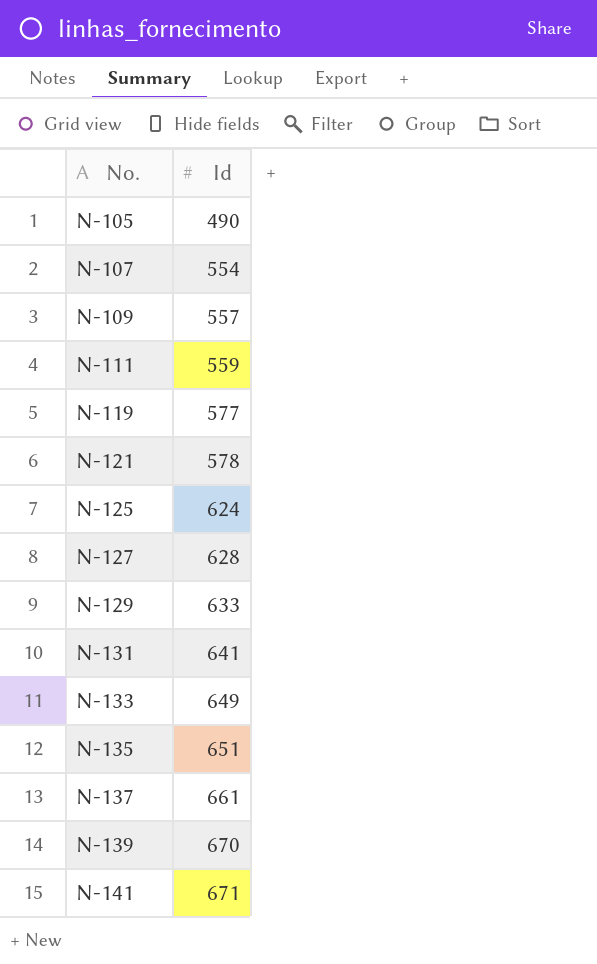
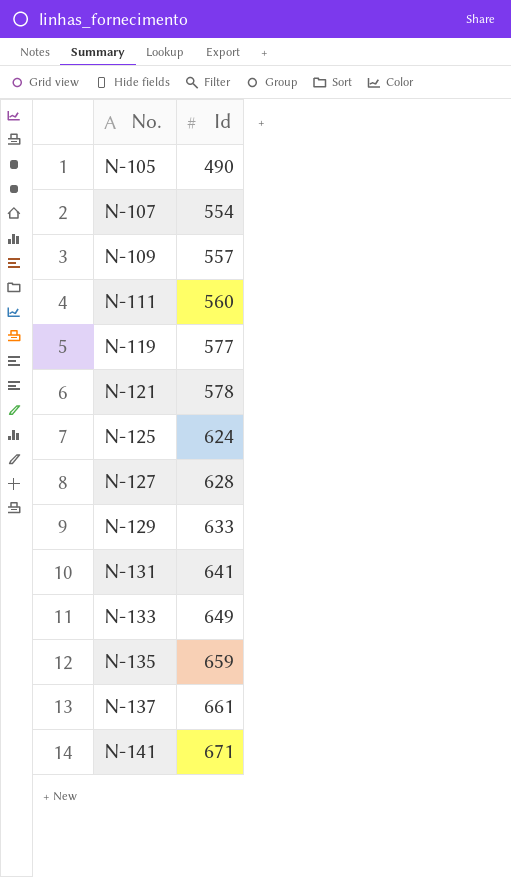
row N-139: 670 -> none
N-111 | Id: 559 -> 560
N-135 | Id: 651 -> 659

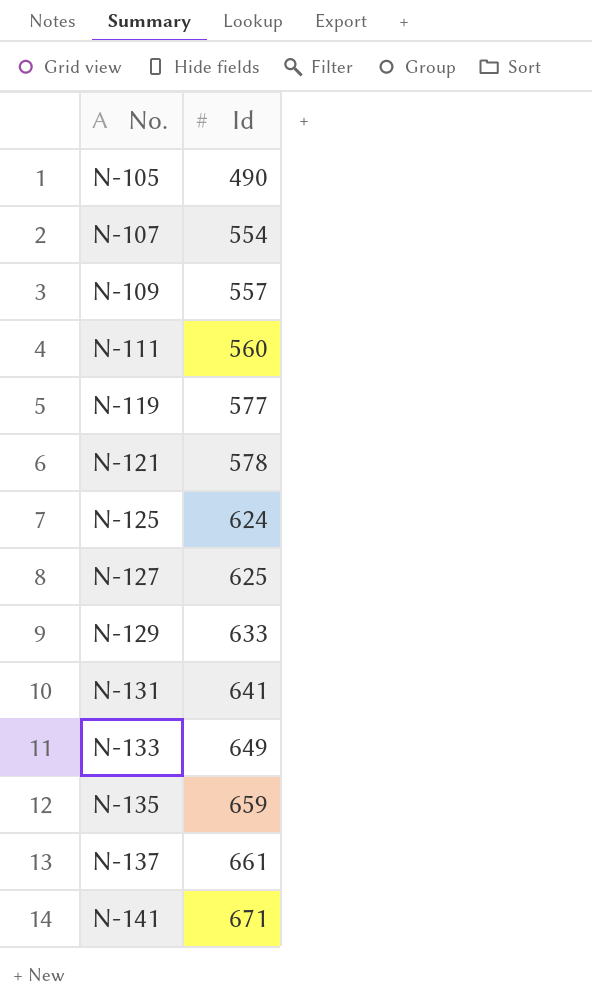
N-127 | Id: 628 -> 625

